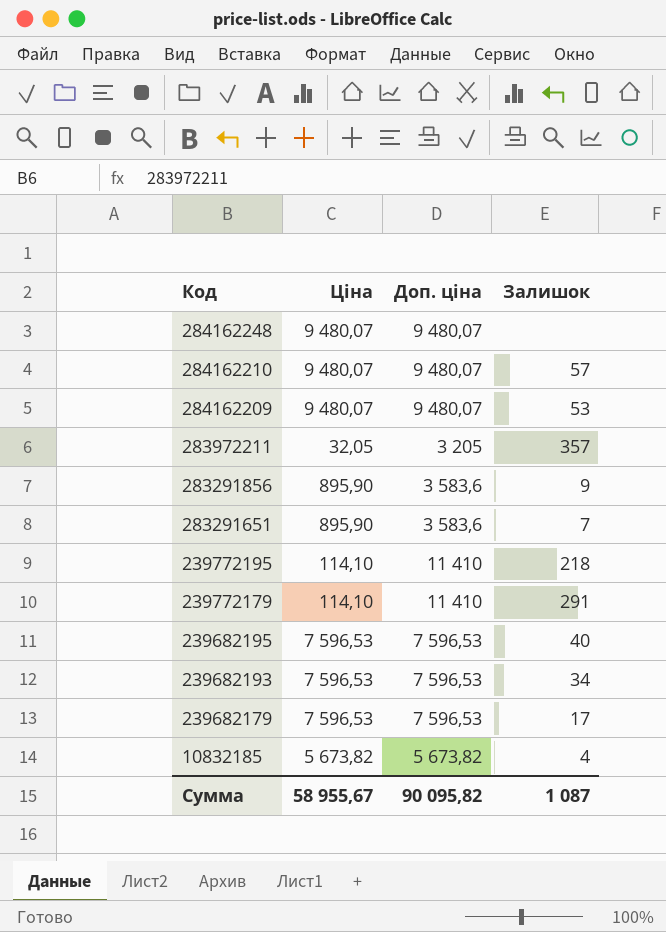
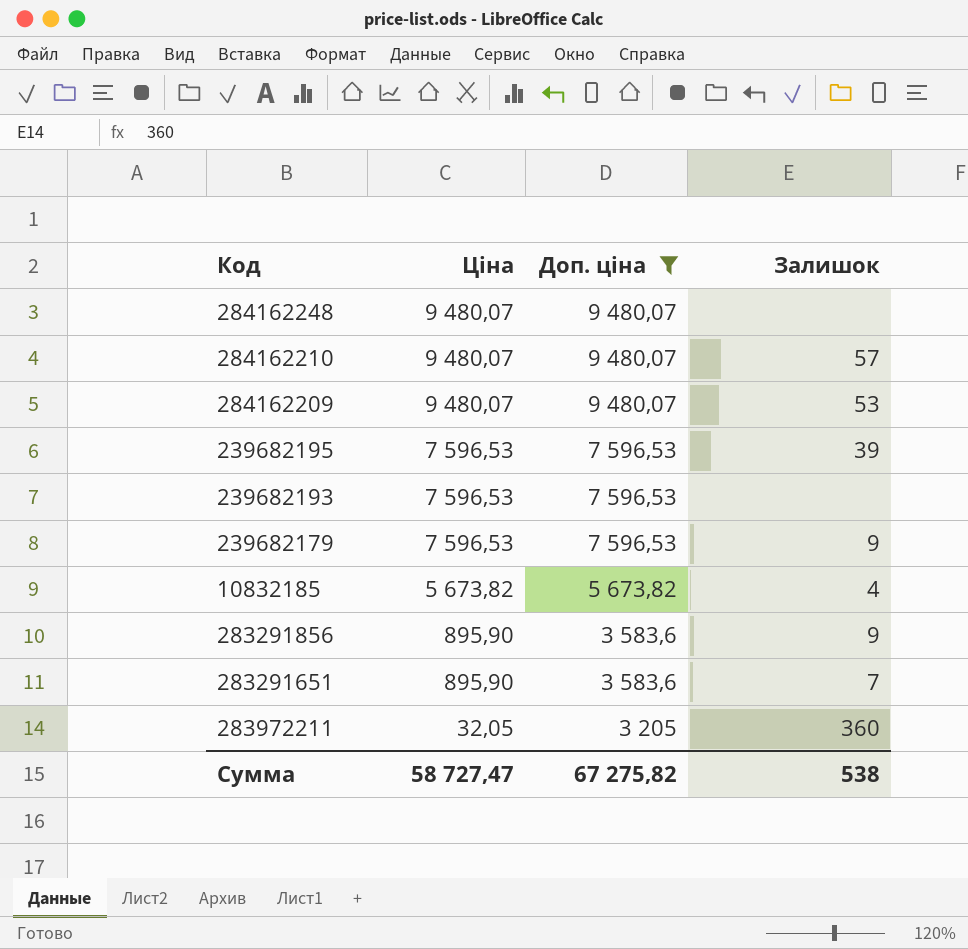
filter: none -> Доп. ціна != 11 410
row order: Код descending -> Ціна descending
239682195 | Залишок: 40 -> 39
239682193 | Залишок: 34 -> none
239682179 | Залишок: 17 -> 9
283972211 | Залишок: 357 -> 360
Сумма | Ціна: 58 955,67 -> 58 727,47
Сумма | Доп. ціна: 90 095,82 -> 67 275,82
Сумма | Залишок: 1 087 -> 538

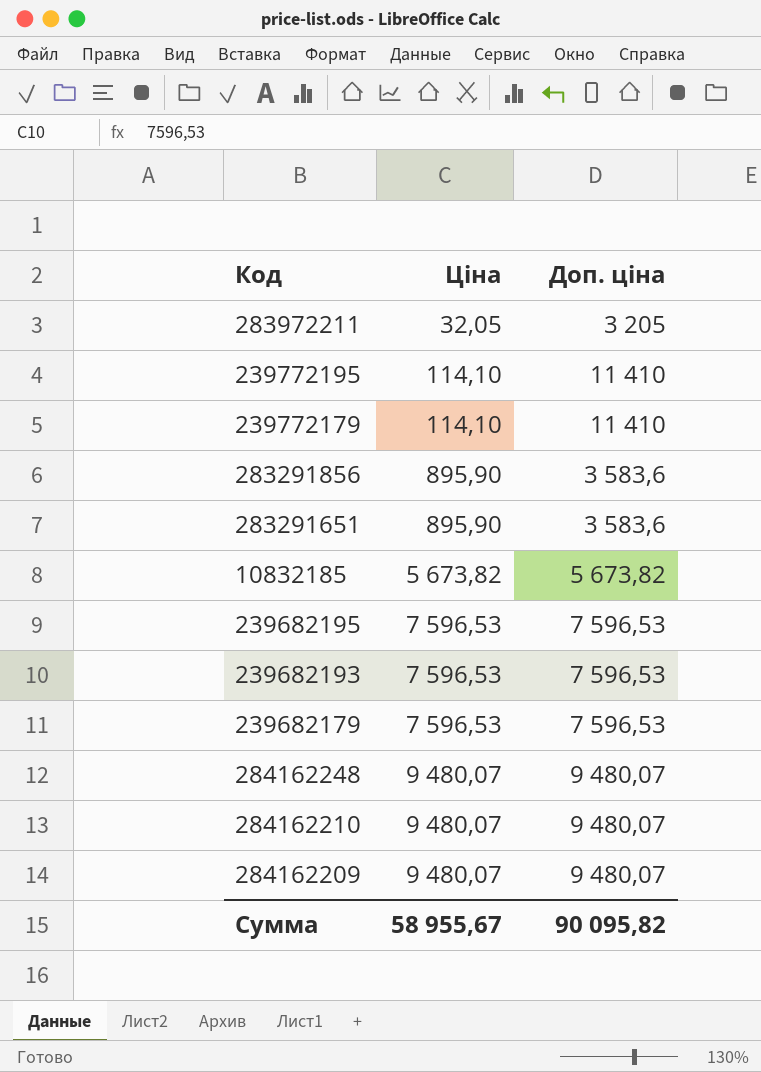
filter: Доп. ціна != 11 410 -> none
row order: Ціна descending -> Ціна ascending
column Залишок | position: 4 -> none
Сумма | Ціна: 58 727,47 -> 58 955,67
Сумма | Доп. ціна: 67 275,82 -> 90 095,82

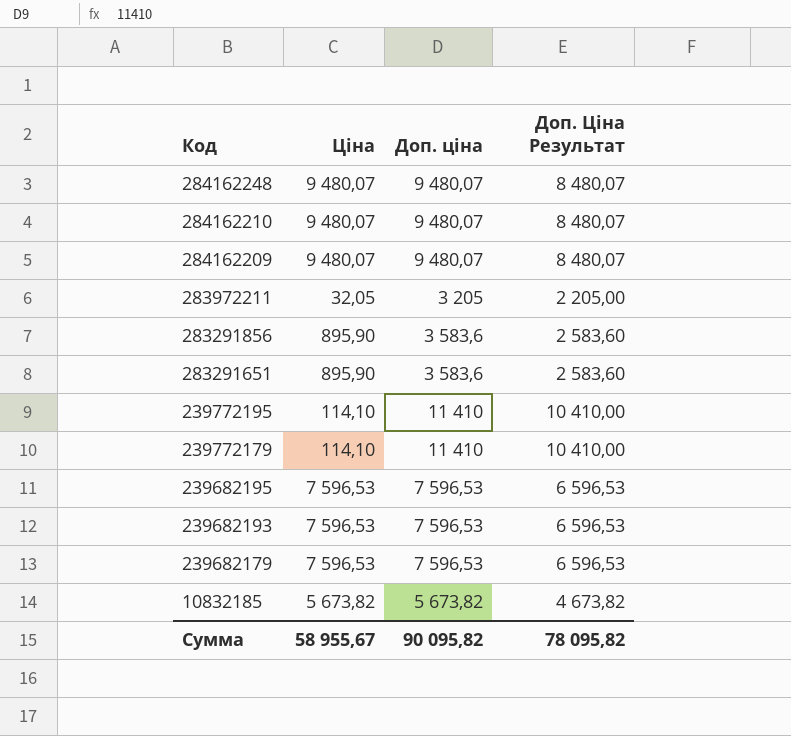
row order: Ціна ascending -> Код descending
column Доп. Ціна Результат | formula: none -> [Доп. ціна] - 1000

